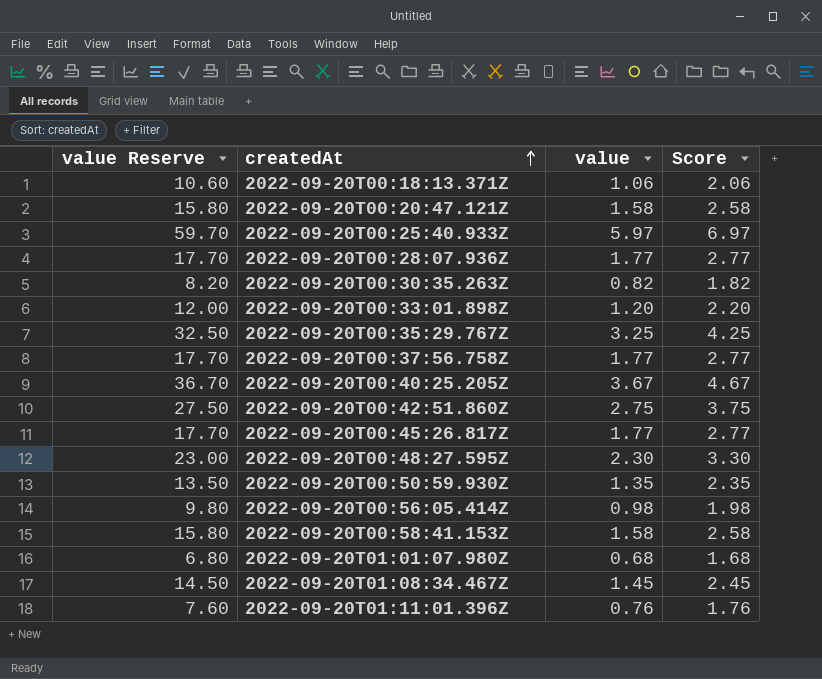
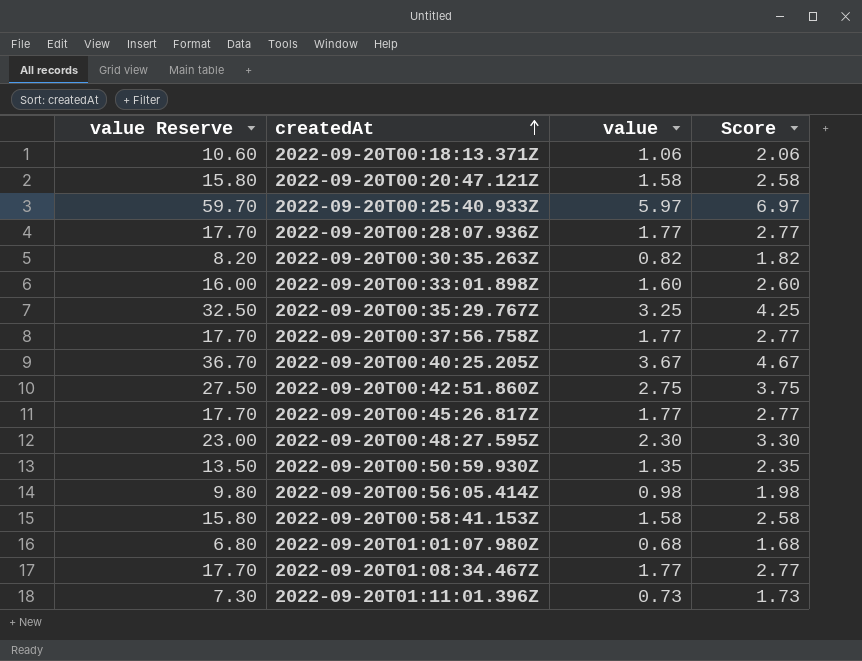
2022-09-20T00:33:01.898Z | value Reserve: 12.00 -> 16.00
2022-09-20T00:33:01.898Z | value: 1.20 -> 1.60
2022-09-20T00:33:01.898Z | Score: 2.20 -> 2.60
2022-09-20T01:08:34.467Z | value Reserve: 14.50 -> 17.70
2022-09-20T01:08:34.467Z | value: 1.45 -> 1.77
2022-09-20T01:08:34.467Z | Score: 2.45 -> 2.77
2022-09-20T01:11:01.396Z | value Reserve: 7.60 -> 7.30
2022-09-20T01:11:01.396Z | value: 0.76 -> 0.73
2022-09-20T01:11:01.396Z | Score: 1.76 -> 1.73

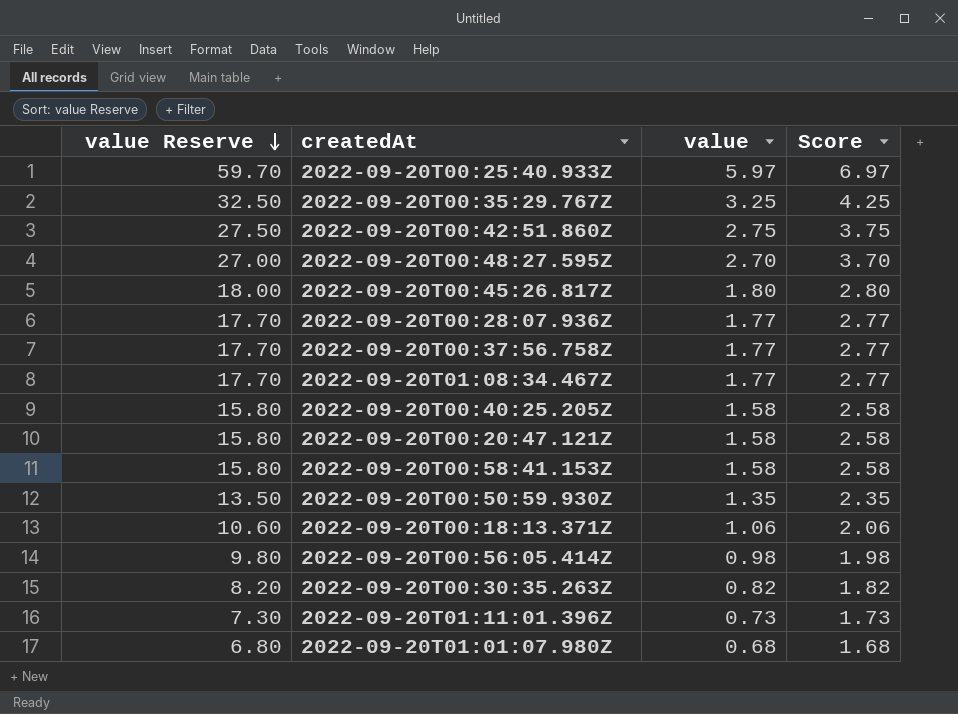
row order: createdAt ascending -> value Reserve descending
row 2022-09-20T00:33:01.898Z: 16.00 | 1.60 | 2.60 -> none
2022-09-20T00:48:27.595Z | value Reserve: 23.00 -> 27.00
2022-09-20T00:48:27.595Z | value: 2.30 -> 2.70
2022-09-20T00:48:27.595Z | Score: 3.30 -> 3.70
2022-09-20T00:45:26.817Z | value Reserve: 17.70 -> 18.00
2022-09-20T00:45:26.817Z | value: 1.77 -> 1.80
2022-09-20T00:45:26.817Z | Score: 2.77 -> 2.80
2022-09-20T00:40:25.205Z | value Reserve: 36.70 -> 15.80
2022-09-20T00:40:25.205Z | value: 3.67 -> 1.58
2022-09-20T00:40:25.205Z | Score: 4.67 -> 2.58

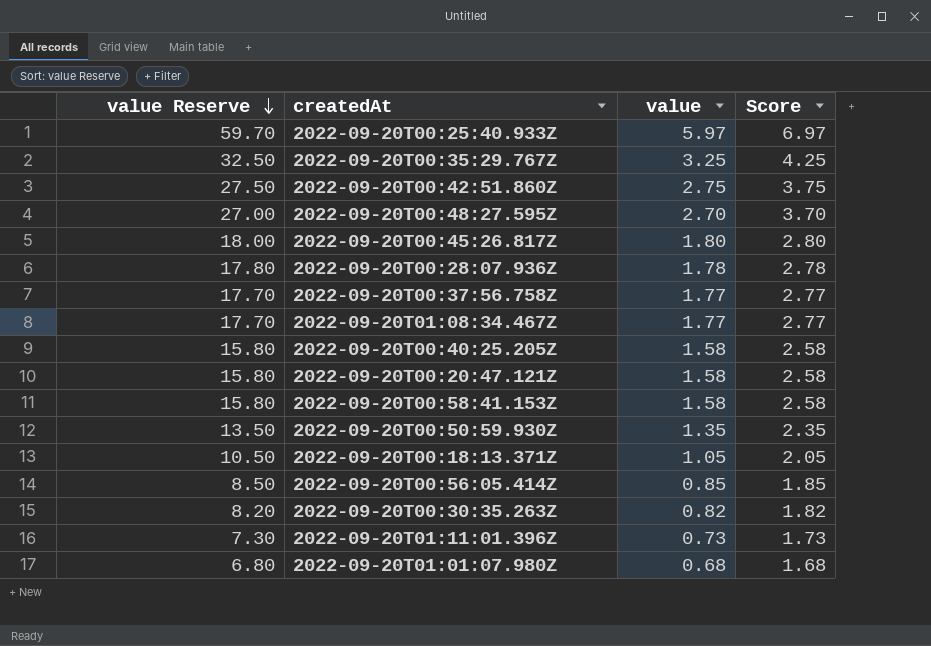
2022-09-20T00:28:07.936Z | value Reserve: 17.70 -> 17.80
2022-09-20T00:28:07.936Z | value: 1.77 -> 1.78
2022-09-20T00:28:07.936Z | Score: 2.77 -> 2.78
2022-09-20T00:18:13.371Z | value Reserve: 10.60 -> 10.50
2022-09-20T00:18:13.371Z | value: 1.06 -> 1.05
2022-09-20T00:18:13.371Z | Score: 2.06 -> 2.05
2022-09-20T00:56:05.414Z | value Reserve: 9.80 -> 8.50
2022-09-20T00:56:05.414Z | value: 0.98 -> 0.85
2022-09-20T00:56:05.414Z | Score: 1.98 -> 1.85

